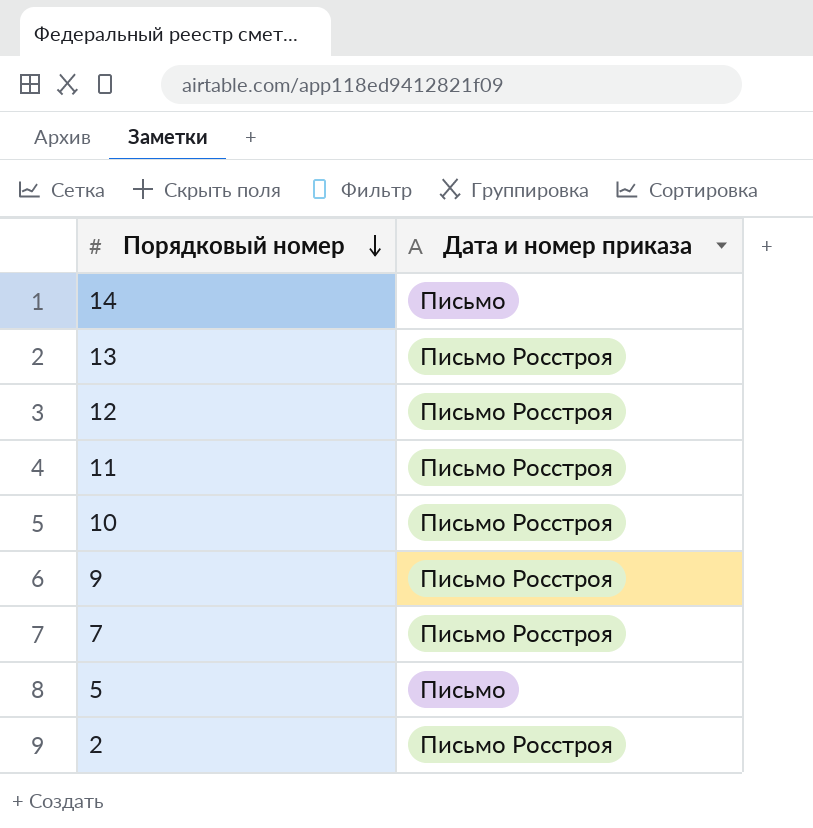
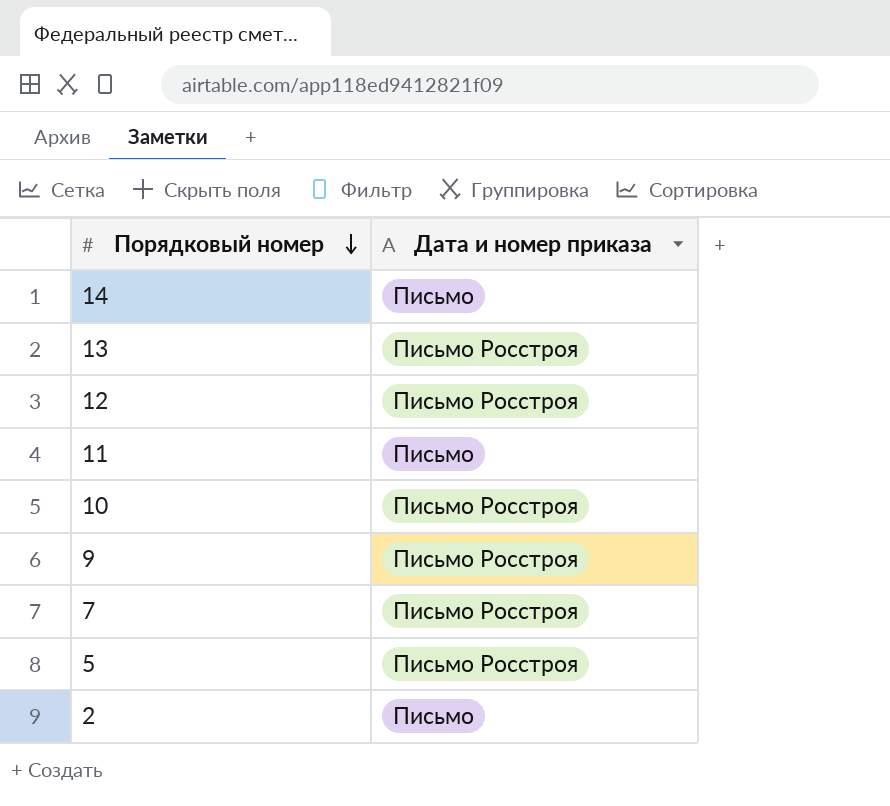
11 | Дата и номер приказа: Письмо Росстроя -> Письмо
5 | Дата и номер приказа: Письмо -> Письмо Росстроя
2 | Дата и номер приказа: Письмо Росстроя -> Письмо

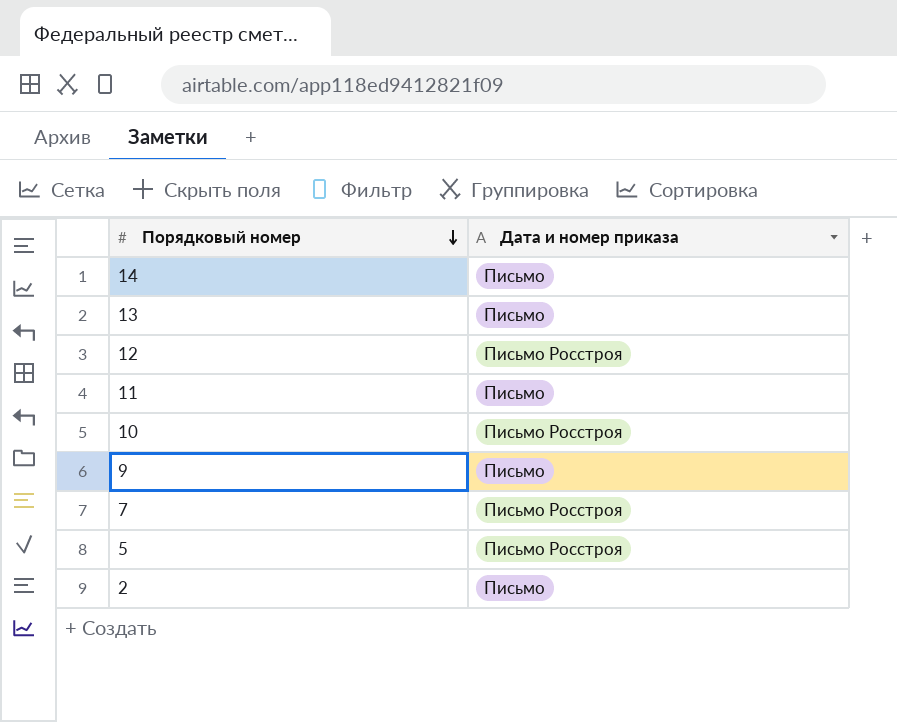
13 | Дата и номер приказа: Письмо Росстроя -> Письмо
9 | Дата и номер приказа: Письмо Росстроя -> Письмо

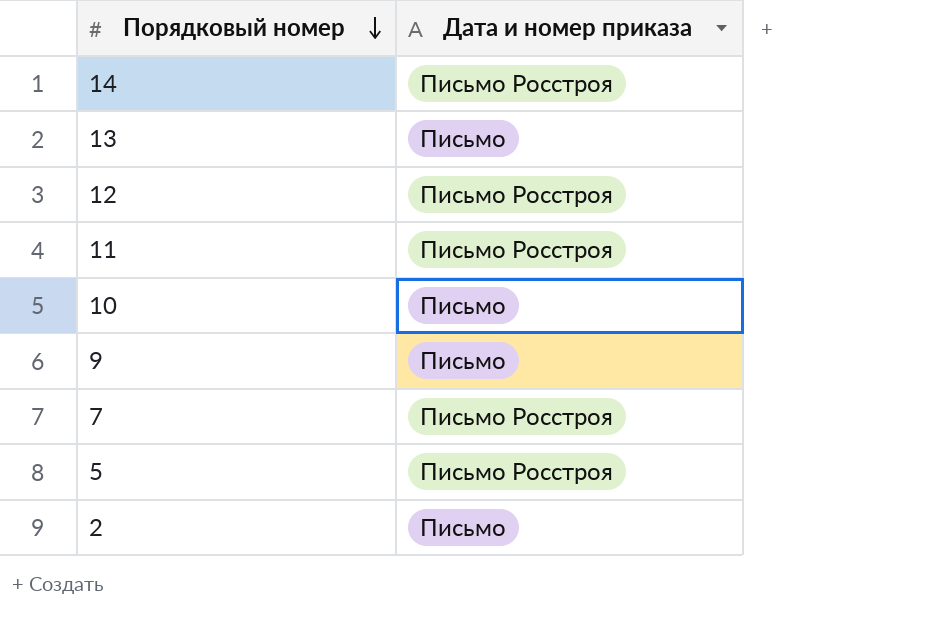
14 | Дата и номер приказа: Письмо -> Письмо Росстроя
11 | Дата и номер приказа: Письмо -> Письмо Росстроя
10 | Дата и номер приказа: Письмо Росстроя -> Письмо

